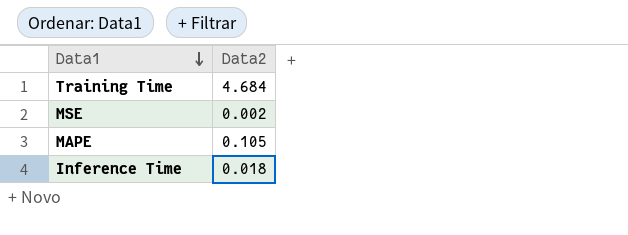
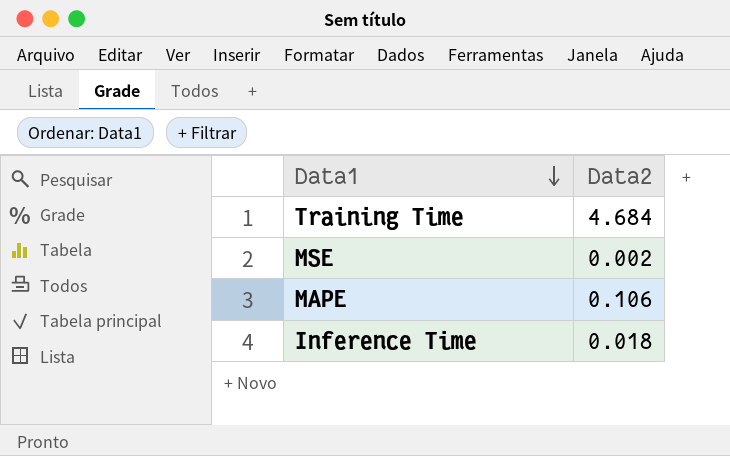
MAPE | Data2: 0.105 -> 0.106

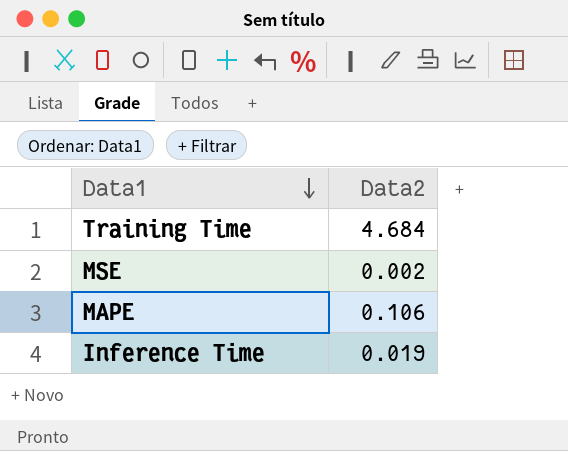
Inference Time | Data2: 0.018 -> 0.019

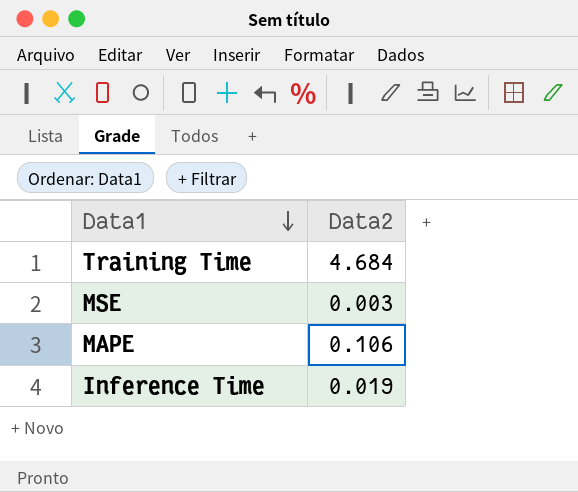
MSE | Data2: 0.002 -> 0.003

